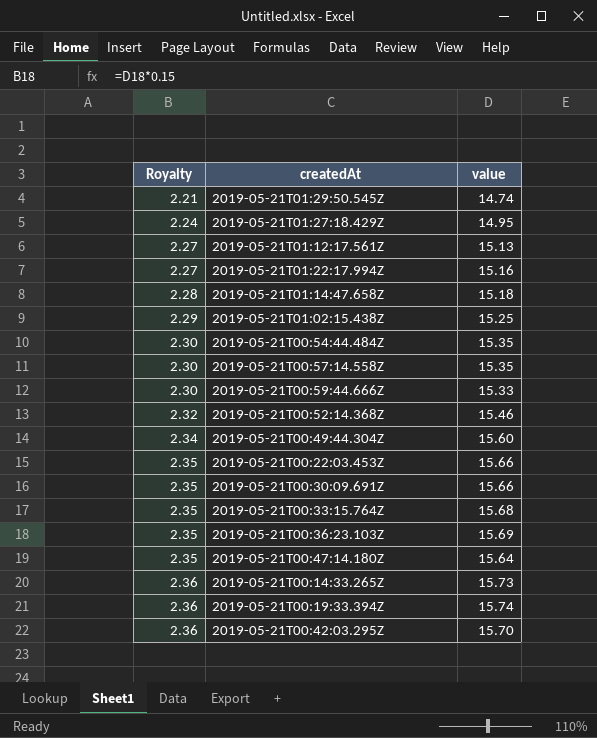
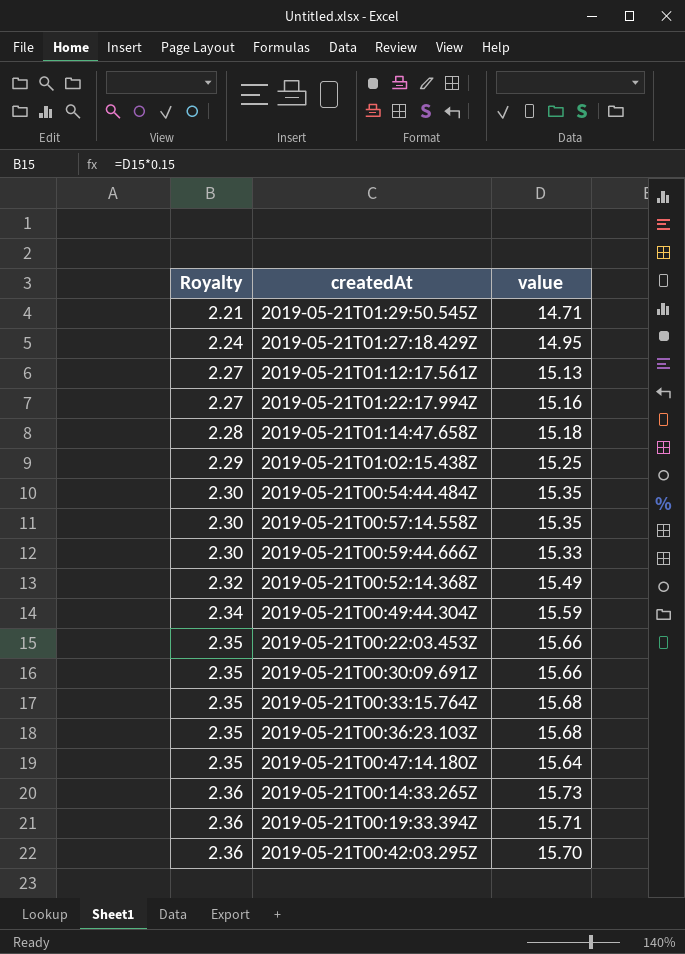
2019-05-21T01:29:50.545Z | value: 14.74 -> 14.71
2019-05-21T00:52:14.368Z | value: 15.46 -> 15.49
2019-05-21T00:49:44.304Z | value: 15.60 -> 15.59
2019-05-21T00:36:23.103Z | value: 15.69 -> 15.68
2019-05-21T00:19:33.394Z | value: 15.74 -> 15.71

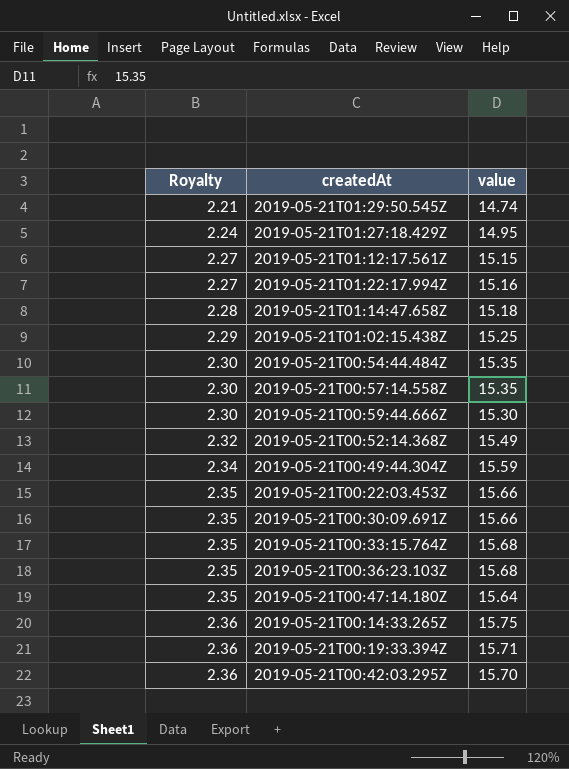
2019-05-21T01:29:50.545Z | value: 14.71 -> 14.74
2019-05-21T01:12:17.561Z | value: 15.13 -> 15.15
2019-05-21T00:59:44.666Z | value: 15.33 -> 15.30
2019-05-21T00:14:33.265Z | value: 15.73 -> 15.75

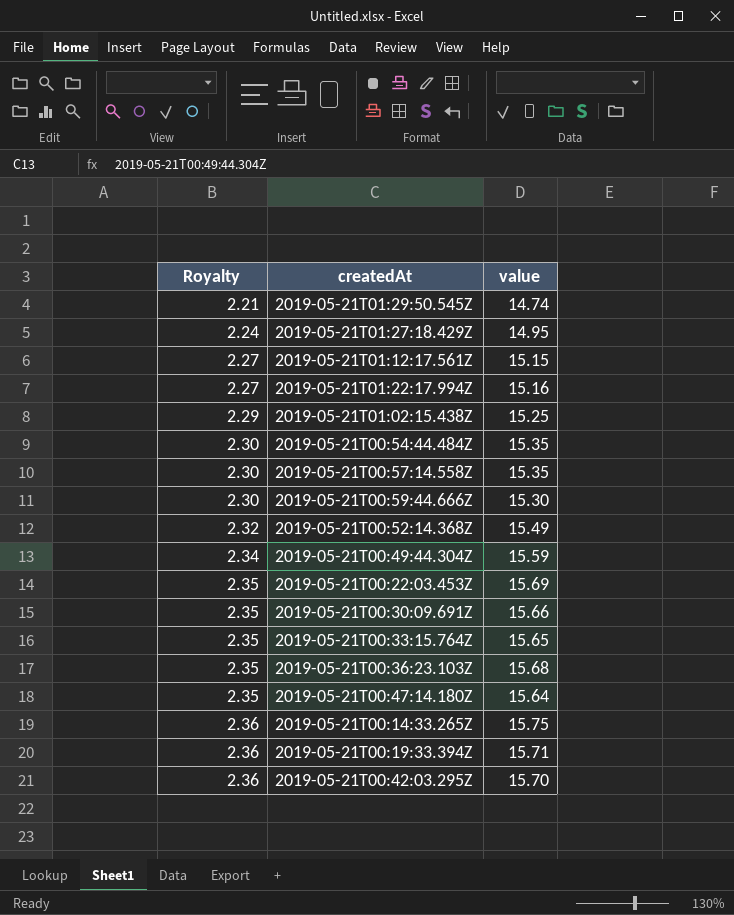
row 2019-05-21T01:14:47.658Z: 2.28 | 15.18 -> none
2019-05-21T00:22:03.453Z | value: 15.66 -> 15.69
2019-05-21T00:33:15.764Z | value: 15.68 -> 15.65

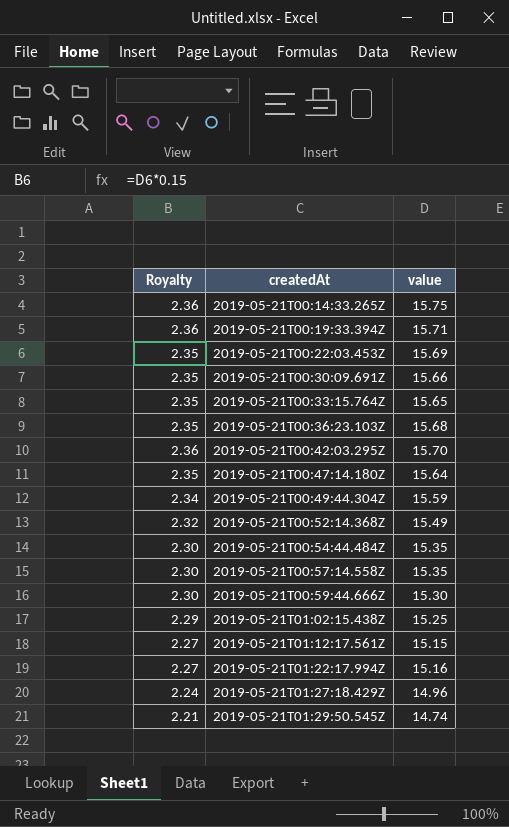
row order: Royalty ascending -> createdAt ascending
2019-05-21T01:27:18.429Z | value: 14.95 -> 14.96

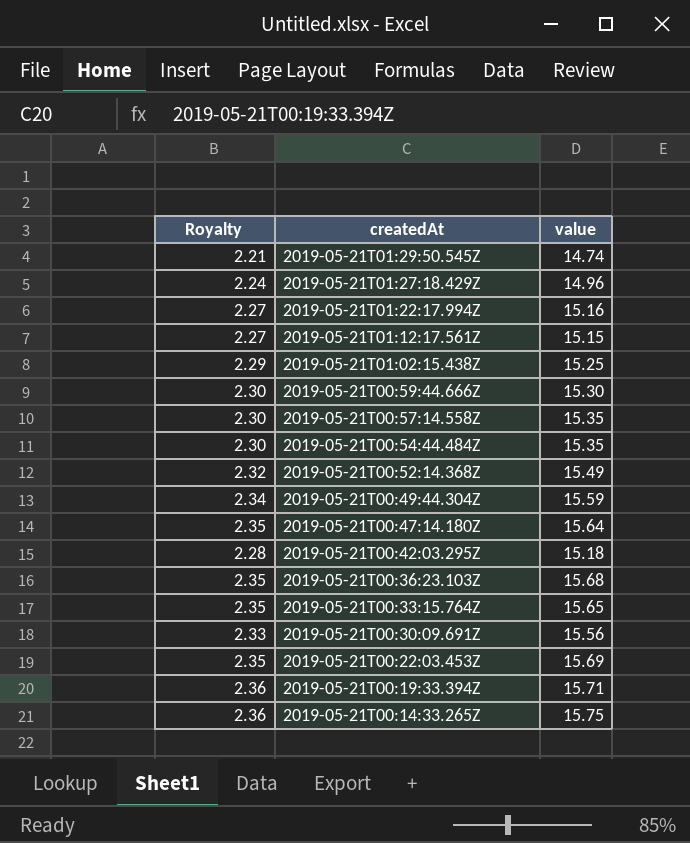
row order: createdAt ascending -> createdAt descending
2019-05-21T00:42:03.295Z | Royalty: 2.36 -> 2.28
2019-05-21T00:42:03.295Z | value: 15.70 -> 15.18
2019-05-21T00:30:09.691Z | Royalty: 2.35 -> 2.33
2019-05-21T00:30:09.691Z | value: 15.66 -> 15.56

